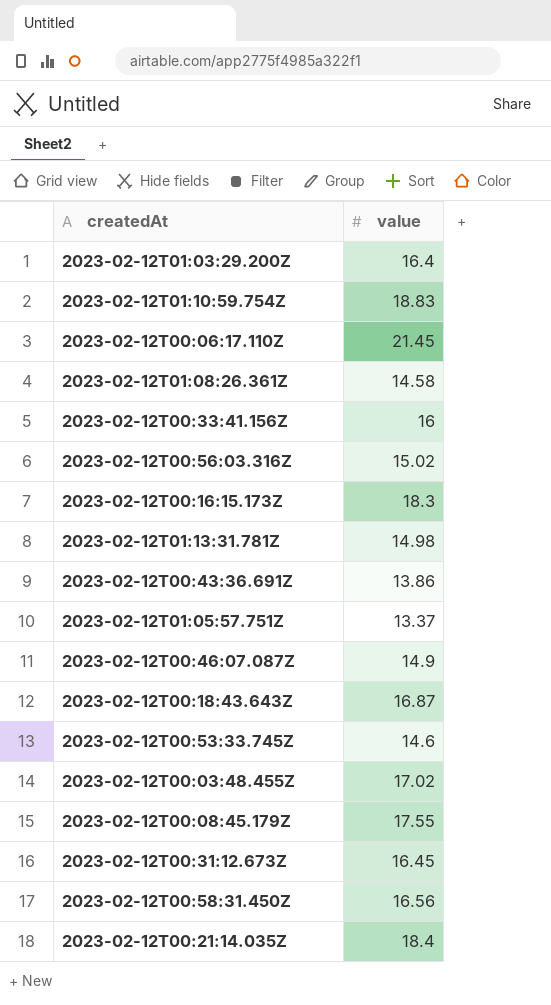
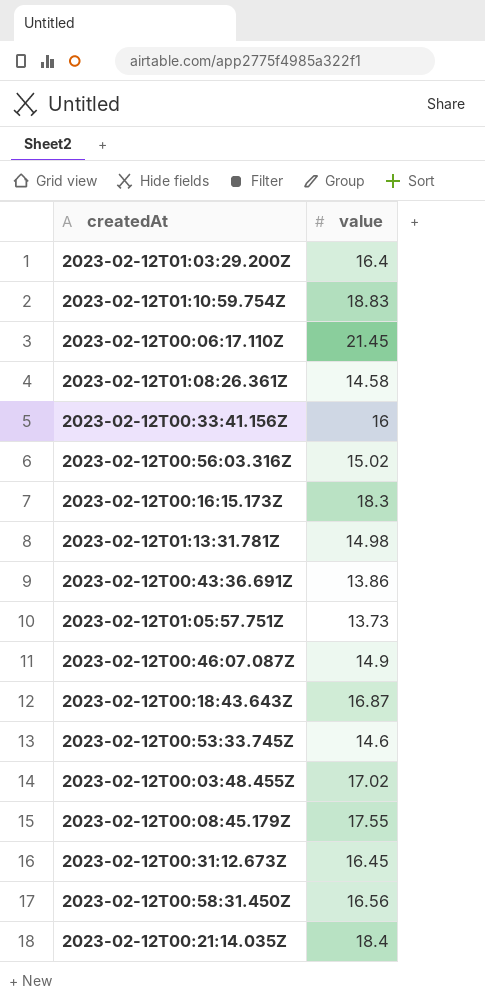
2023-02-12T01:05:57.751Z | value: 13.37 -> 13.73

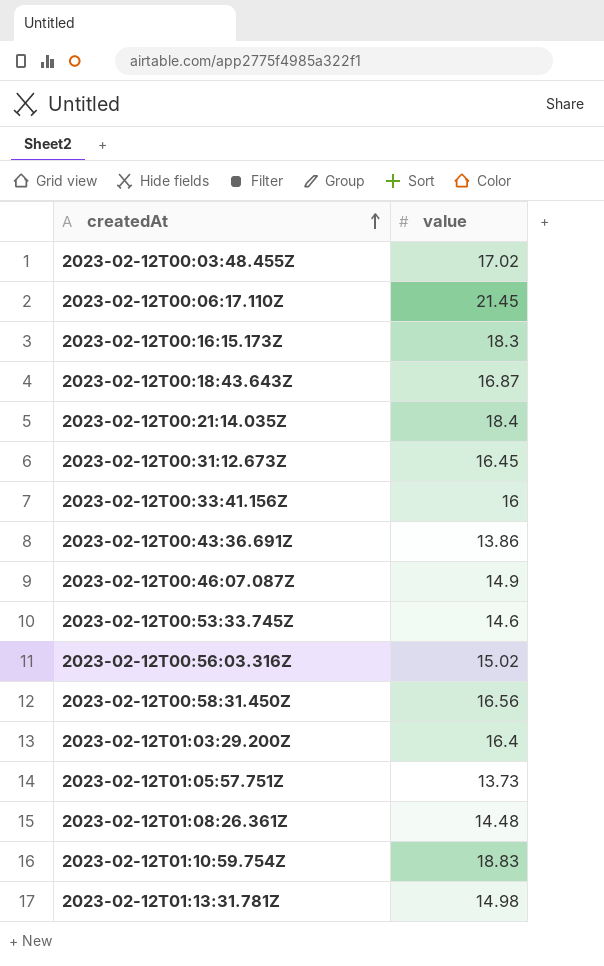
row order: none -> createdAt ascending
row 2023-02-12T00:08:45.179Z: 17.55 -> none
2023-02-12T01:08:26.361Z | value: 14.58 -> 14.48

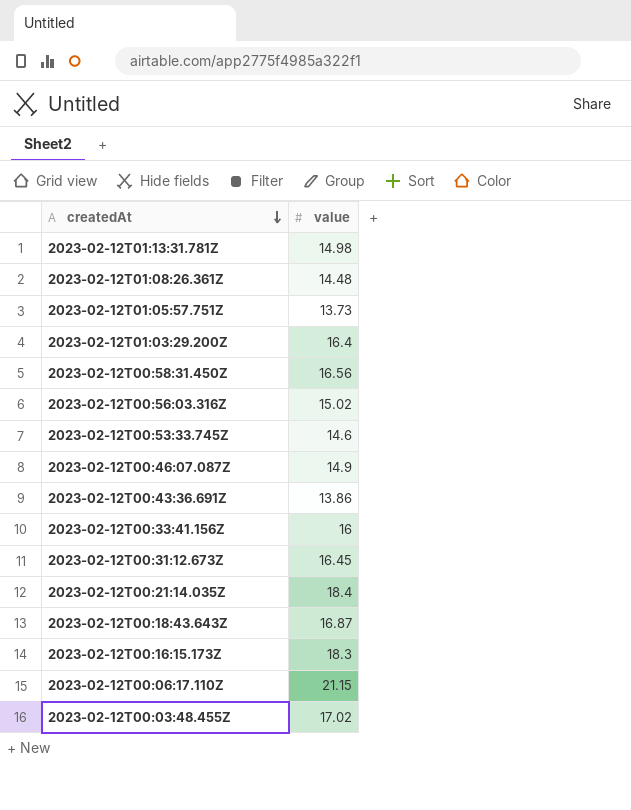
row order: createdAt ascending -> createdAt descending
row 2023-02-12T01:10:59.754Z: 18.83 -> none
2023-02-12T00:06:17.110Z | value: 21.45 -> 21.15

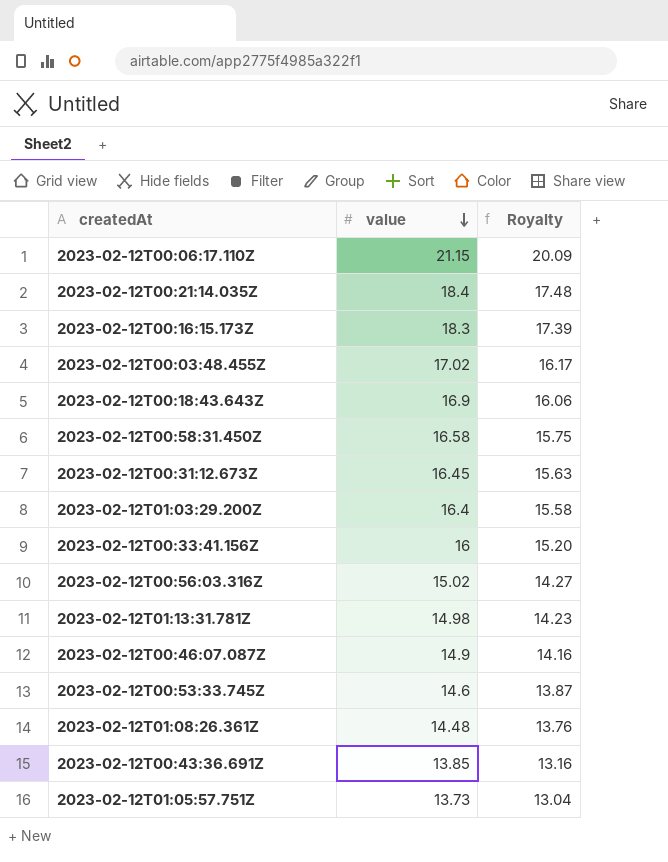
row order: createdAt descending -> value descending
column Royalty | formula: none -> [value] * 0.95
2023-02-12T00:18:43.643Z | value: 16.87 -> 16.9
2023-02-12T00:58:31.450Z | value: 16.56 -> 16.58
2023-02-12T00:43:36.691Z | value: 13.86 -> 13.85

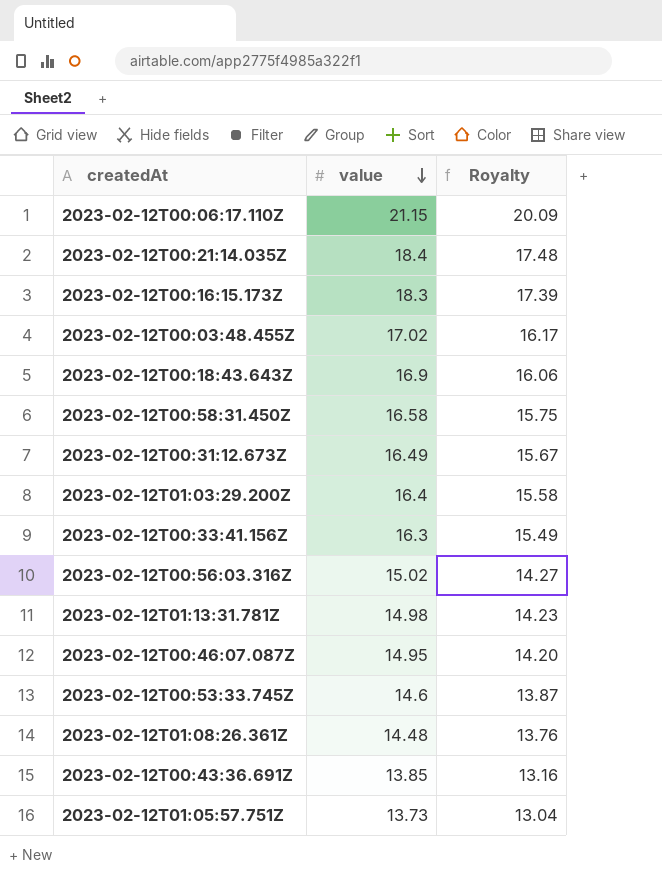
2023-02-12T00:31:12.673Z | value: 16.45 -> 16.49
2023-02-12T00:31:12.673Z | Royalty: 15.63 -> 15.67
2023-02-12T00:33:41.156Z | value: 16 -> 16.3
2023-02-12T00:33:41.156Z | Royalty: 15.20 -> 15.49
2023-02-12T00:46:07.087Z | value: 14.9 -> 14.95
2023-02-12T00:46:07.087Z | Royalty: 14.16 -> 14.20

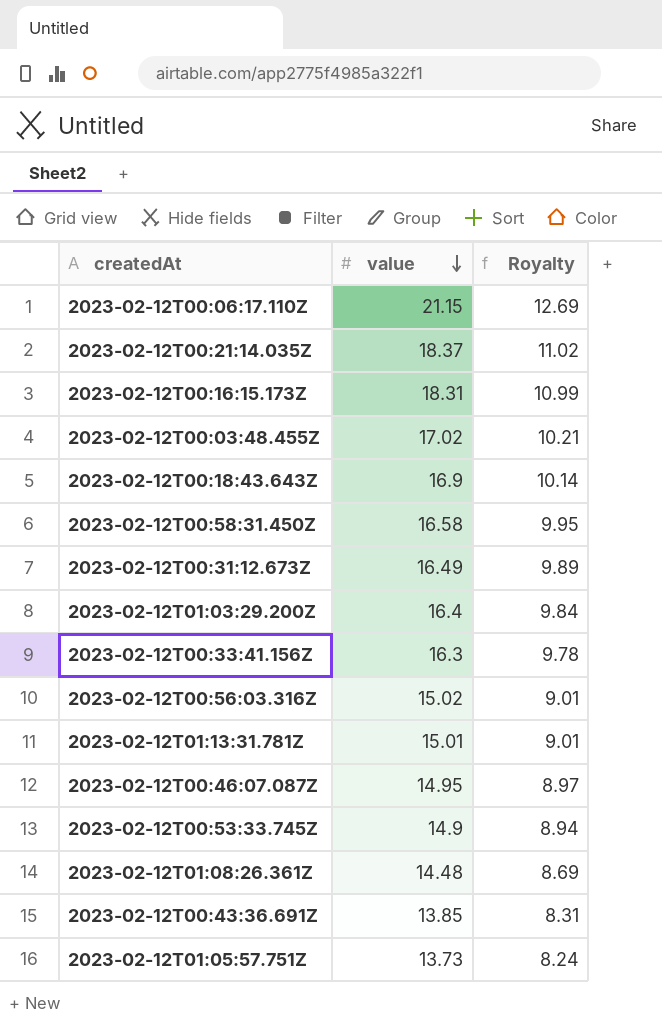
column Royalty | formula: [value] * 0.95 -> [value] * 0.6
2023-02-12T00:21:14.035Z | value: 18.4 -> 18.37
2023-02-12T00:16:15.173Z | value: 18.3 -> 18.31
2023-02-12T01:13:31.781Z | value: 14.98 -> 15.01
2023-02-12T00:53:33.745Z | value: 14.6 -> 14.9

